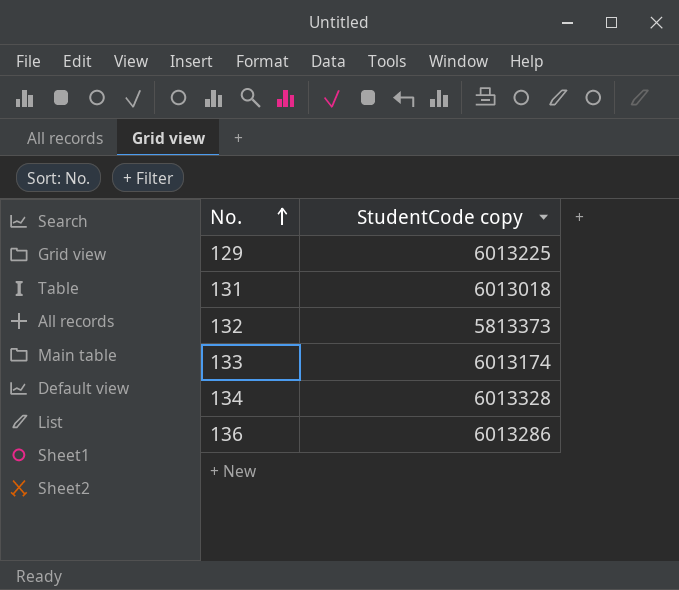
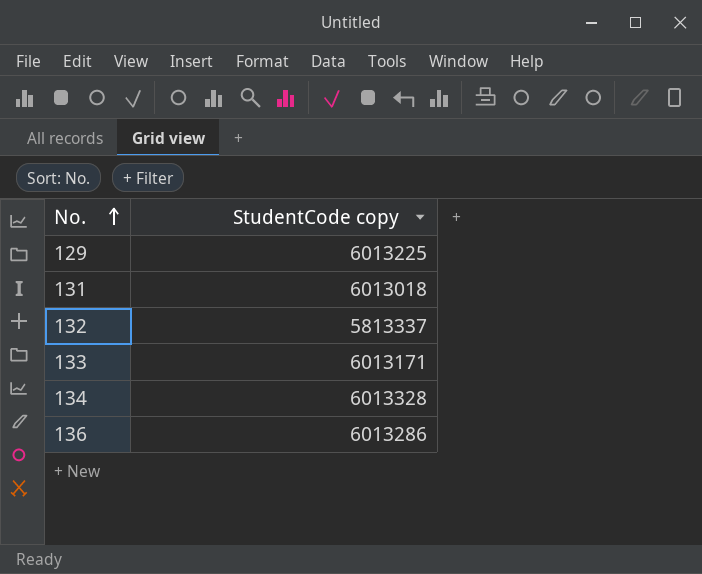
132 | StudentCode copy: 5813373 -> 5813337
133 | StudentCode copy: 6013174 -> 6013171

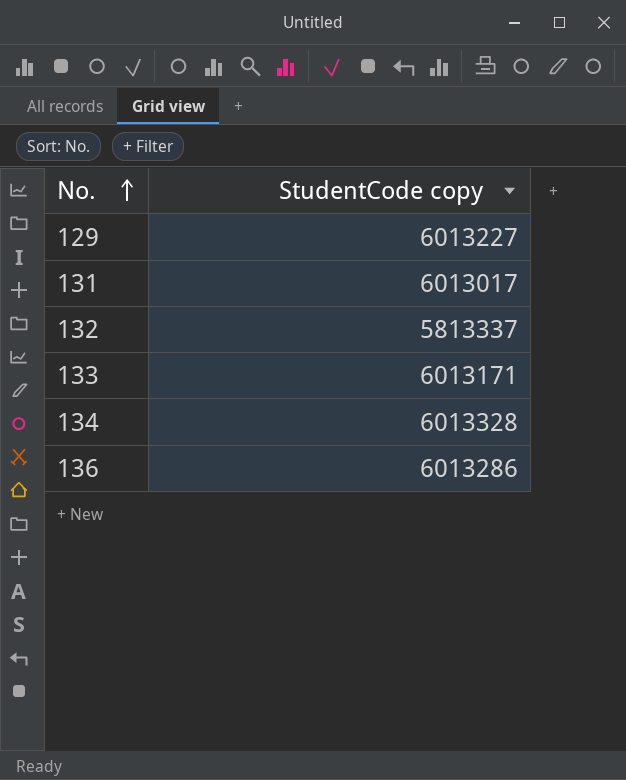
129 | StudentCode copy: 6013225 -> 6013227
131 | StudentCode copy: 6013018 -> 6013017

